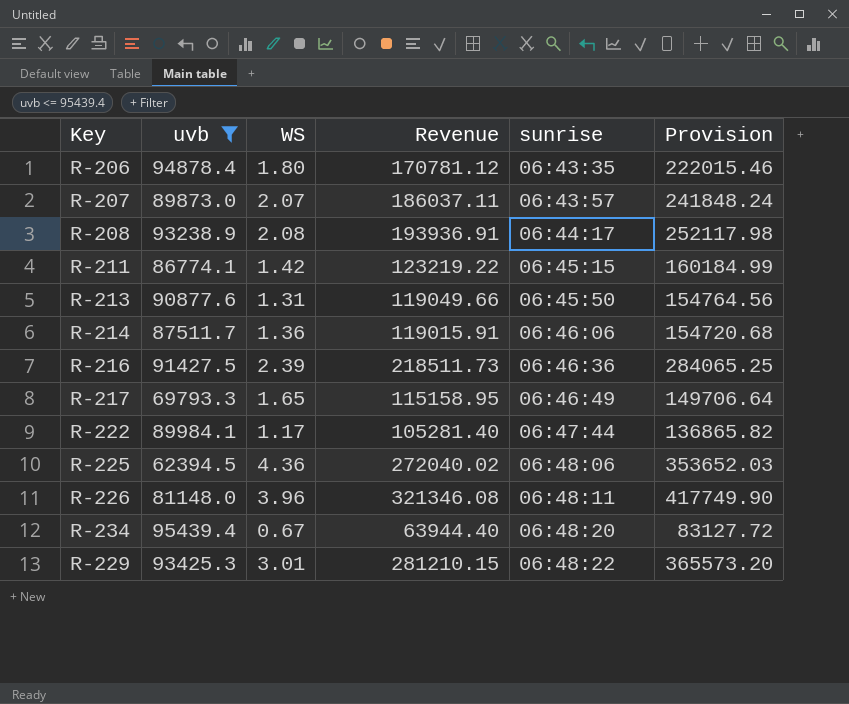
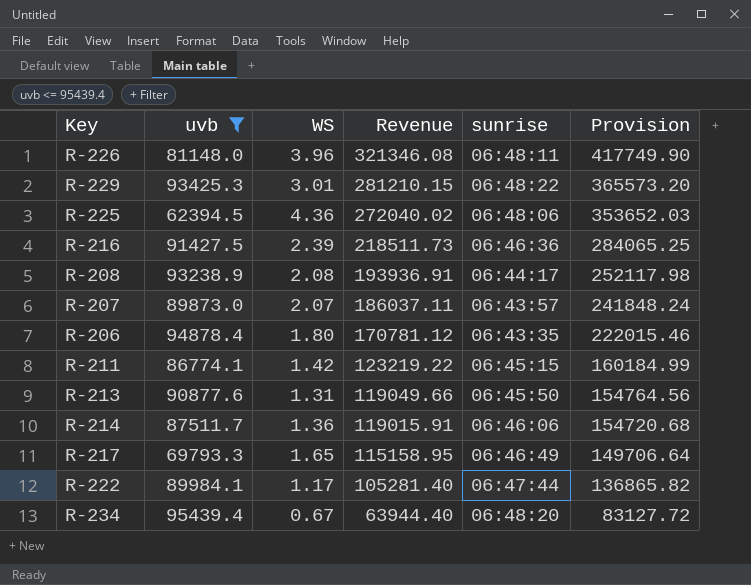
row order: sunrise ascending -> Revenue descending

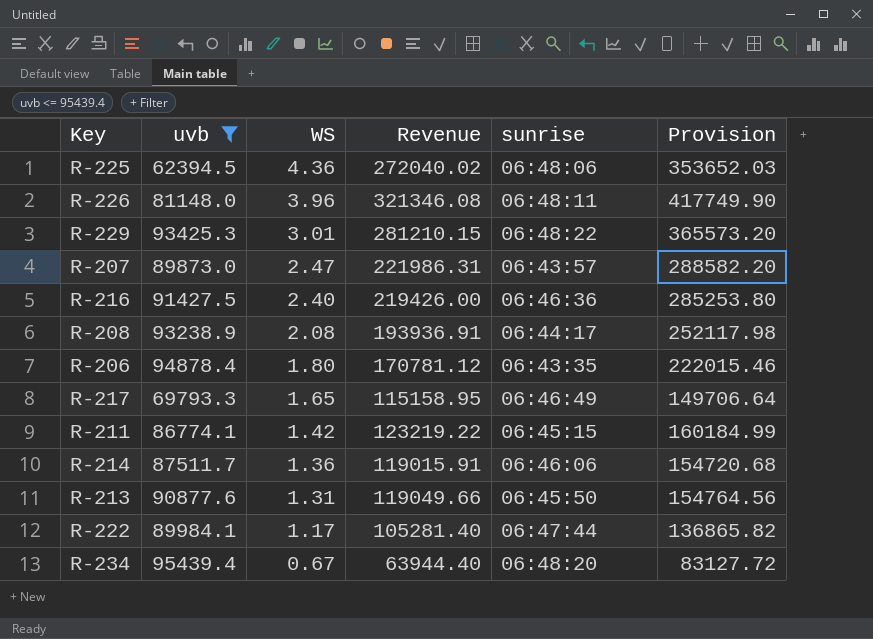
row order: Revenue descending -> WS descending
R-207 | WS: 2.07 -> 2.47
R-207 | Revenue: 186037.11 -> 221986.31
R-207 | Provision: 241848.24 -> 288582.20
R-216 | WS: 2.39 -> 2.40
R-216 | Revenue: 218511.73 -> 219426.00
R-216 | Provision: 284065.25 -> 285253.80

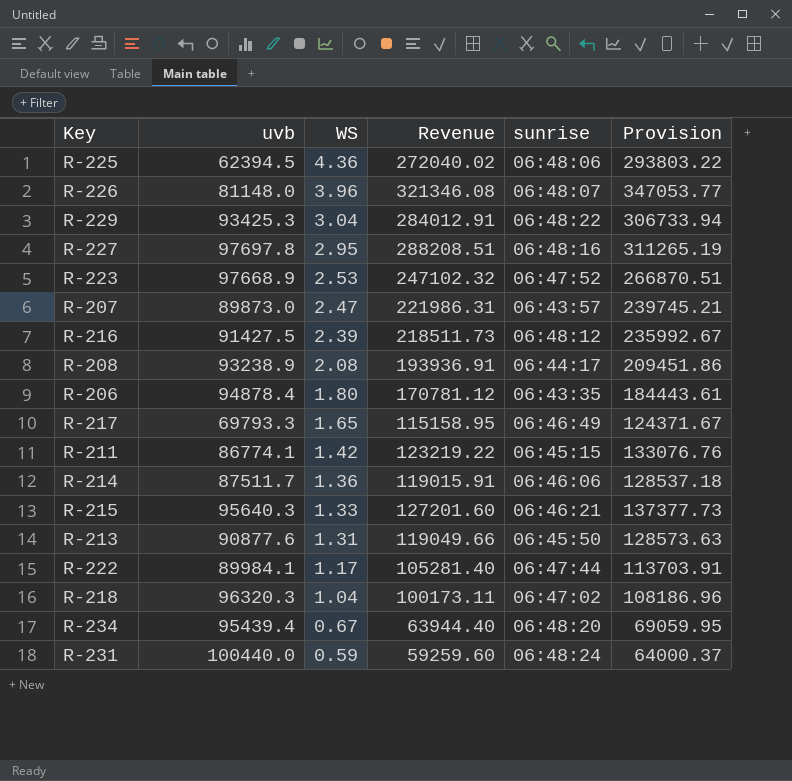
filter: uvb <= 95439.4 -> none
column Provision | formula: [Revenue] * 1.3 -> [Revenue] * 1.08
R-226 | sunrise: 06:48:11 -> 06:48:07
R-229 | WS: 3.01 -> 3.04
R-229 | Revenue: 281210.15 -> 284012.91
R-216 | WS: 2.40 -> 2.39
R-216 | Revenue: 219426.00 -> 218511.73
R-216 | sunrise: 06:46:36 -> 06:48:12

